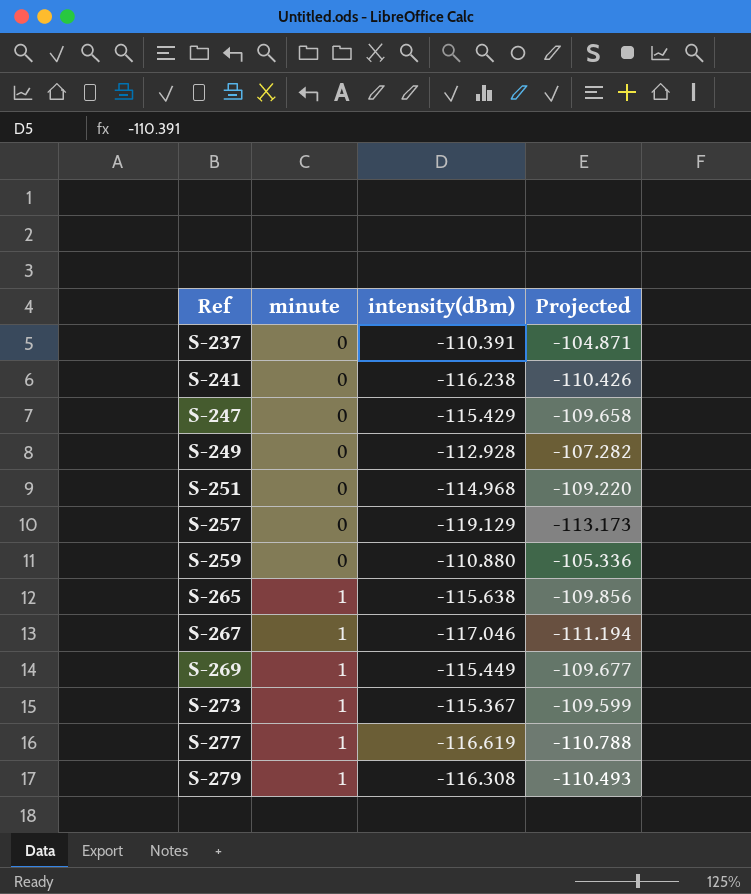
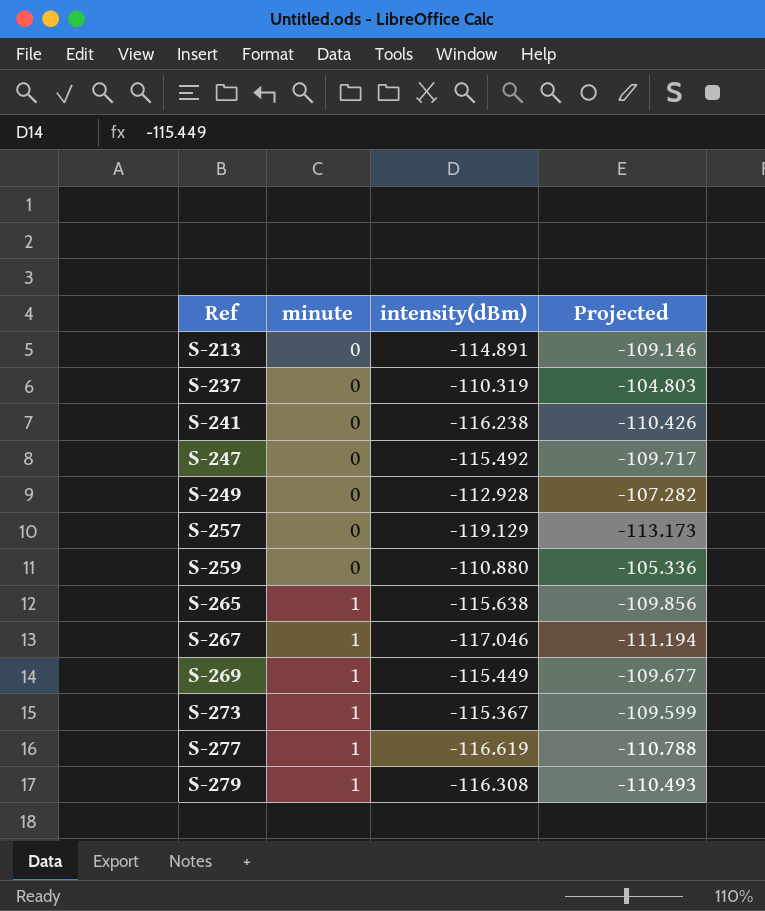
row S-251: 0 | -114.968 | -109.220 -> none
row S-213: none -> 0 | -114.891 | -109.146
S-237 | intensity(dBm): -110.391 -> -110.319
S-237 | Projected: -104.871 -> -104.803
S-247 | intensity(dBm): -115.429 -> -115.492
S-247 | Projected: -109.658 -> -109.717

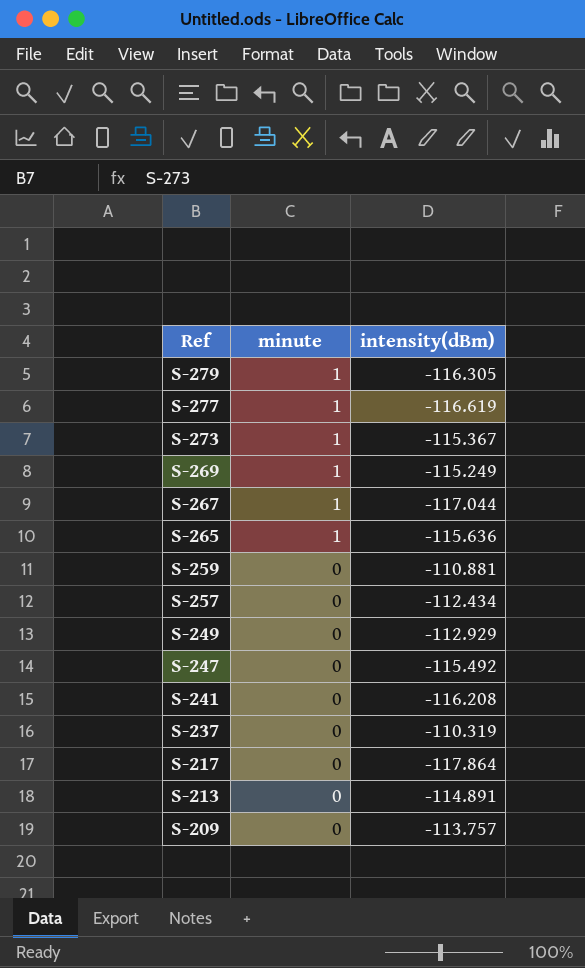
row order: Ref ascending -> Ref descending
column Projected | formula: [intensity(dBm)] * 0.95 -> none
S-279 | intensity(dBm): -116.308 -> -116.305
S-269 | intensity(dBm): -115.449 -> -115.249
S-267 | intensity(dBm): -117.046 -> -117.044
S-265 | intensity(dBm): -115.638 -> -115.636
S-259 | intensity(dBm): -110.880 -> -110.881
S-257 | intensity(dBm): -119.129 -> -112.434
S-249 | intensity(dBm): -112.928 -> -112.929
S-241 | intensity(dBm): -116.238 -> -116.208
row S-217: none -> 0 | -117.864
row S-209: none -> 0 | -113.757

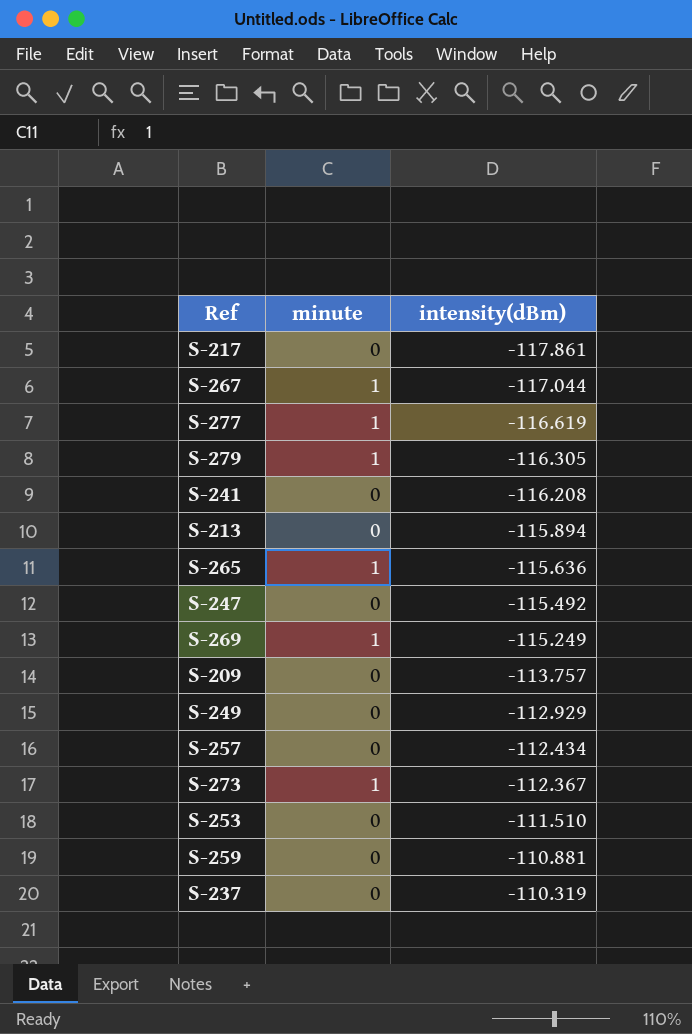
row order: Ref descending -> intensity(dBm) ascending
S-217 | intensity(dBm): -117.864 -> -117.861
S-213 | intensity(dBm): -114.891 -> -115.894
S-273 | intensity(dBm): -115.367 -> -112.367
row S-253: none -> 0 | -111.510

